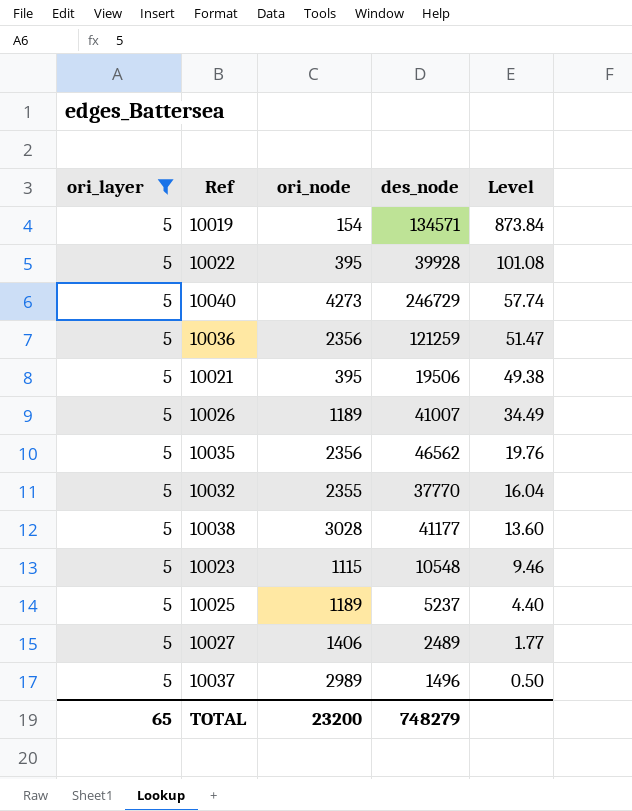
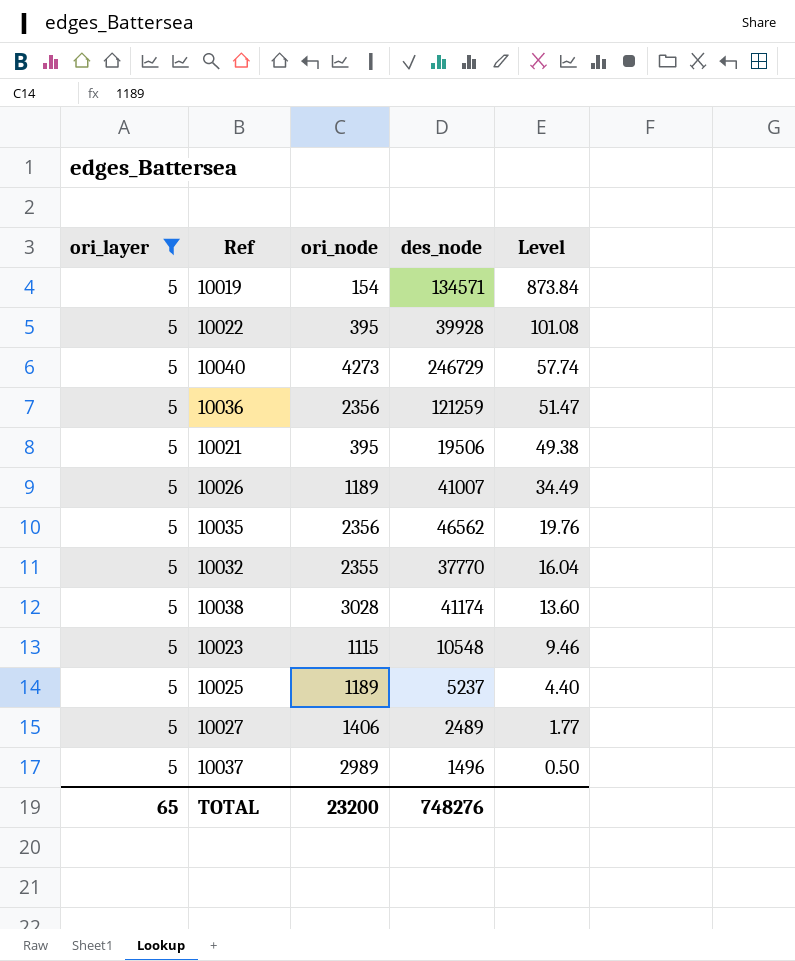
10038 | des_node: 41177 -> 41174
TOTAL | des_node: 748279 -> 748276

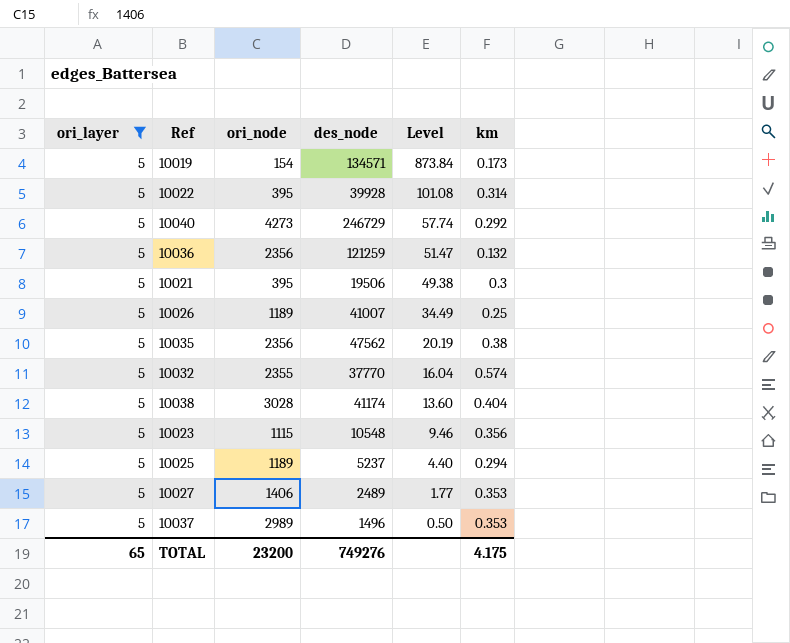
column km | position: none -> 6
10035 | des_node: 46562 -> 47562
10035 | Level: 19.76 -> 20.19
TOTAL | des_node: 748276 -> 749276

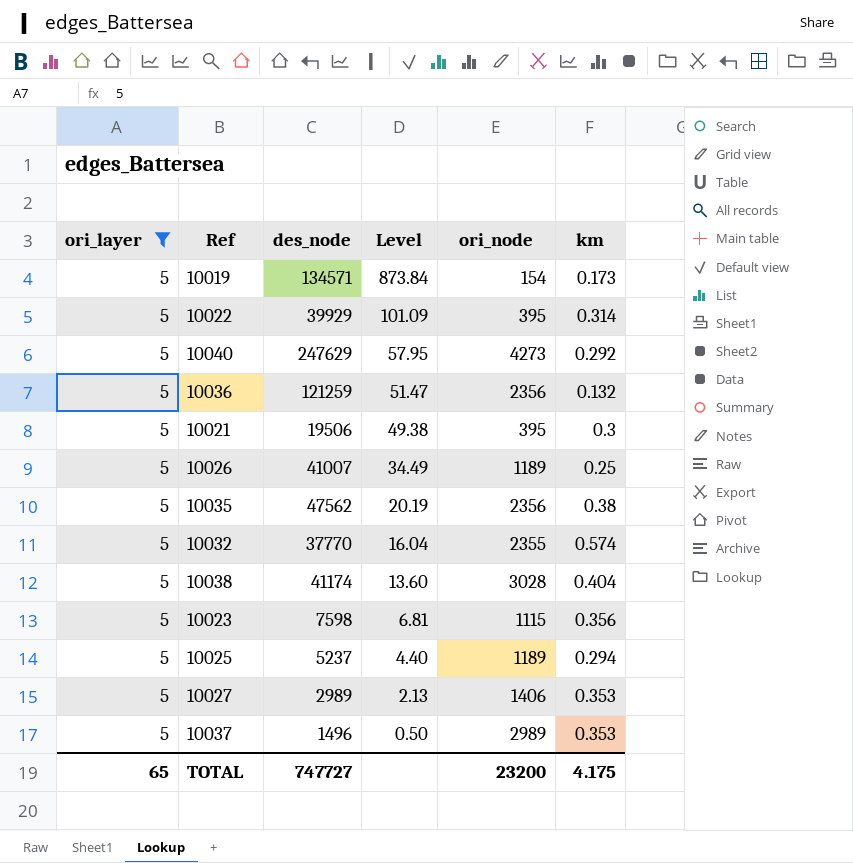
column ori_node | position: 3 -> 5
10022 | des_node: 39928 -> 39929
10022 | Level: 101.08 -> 101.09
10040 | des_node: 246729 -> 247629
10040 | Level: 57.74 -> 57.95
10023 | des_node: 10548 -> 7598
10023 | Level: 9.46 -> 6.81
10027 | des_node: 2489 -> 2989
10027 | Level: 1.77 -> 2.13
TOTAL | des_node: 749276 -> 747727

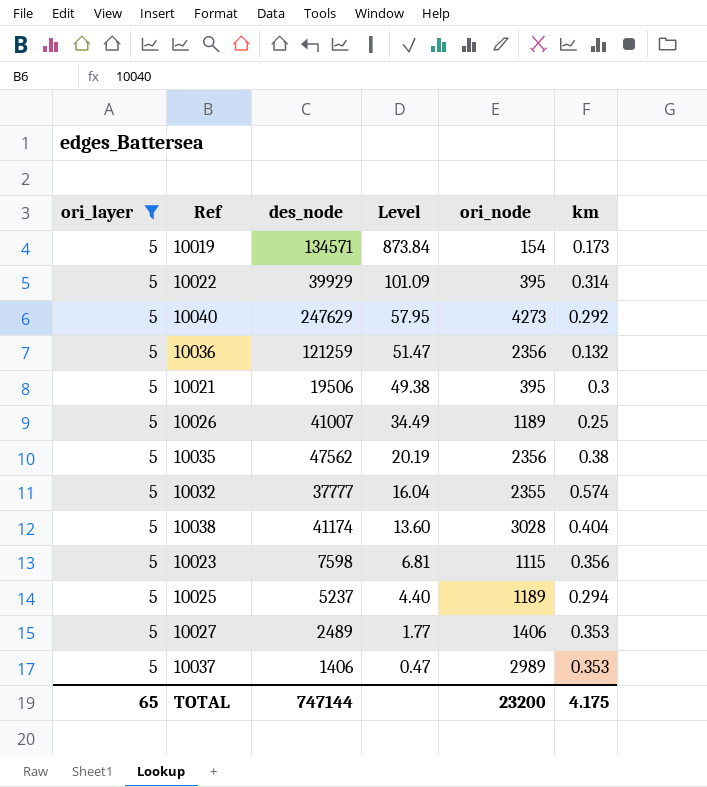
10032 | des_node: 37770 -> 37777
10027 | des_node: 2989 -> 2489
10027 | Level: 2.13 -> 1.77
10037 | des_node: 1496 -> 1406
10037 | Level: 0.50 -> 0.47
TOTAL | des_node: 747727 -> 747144

